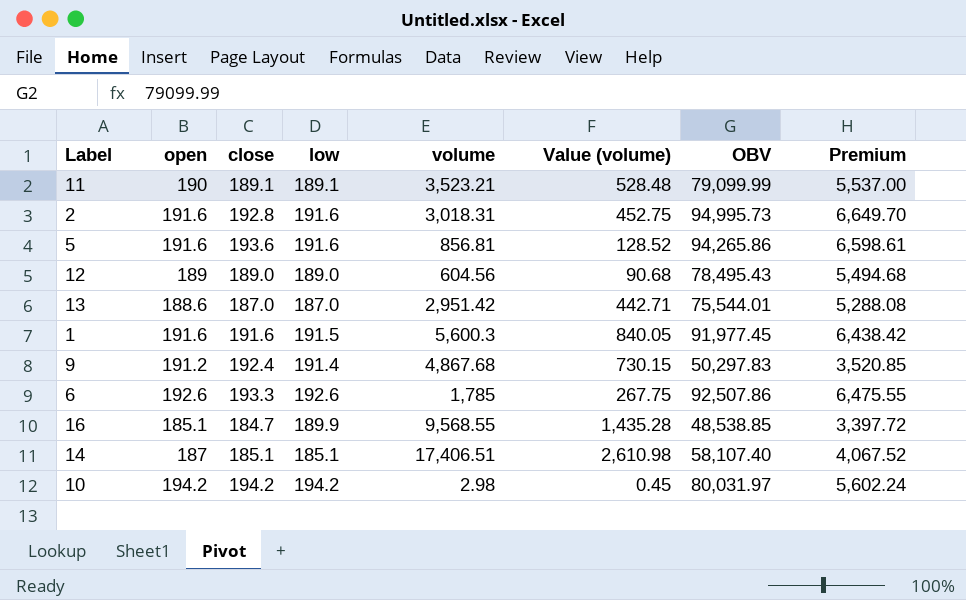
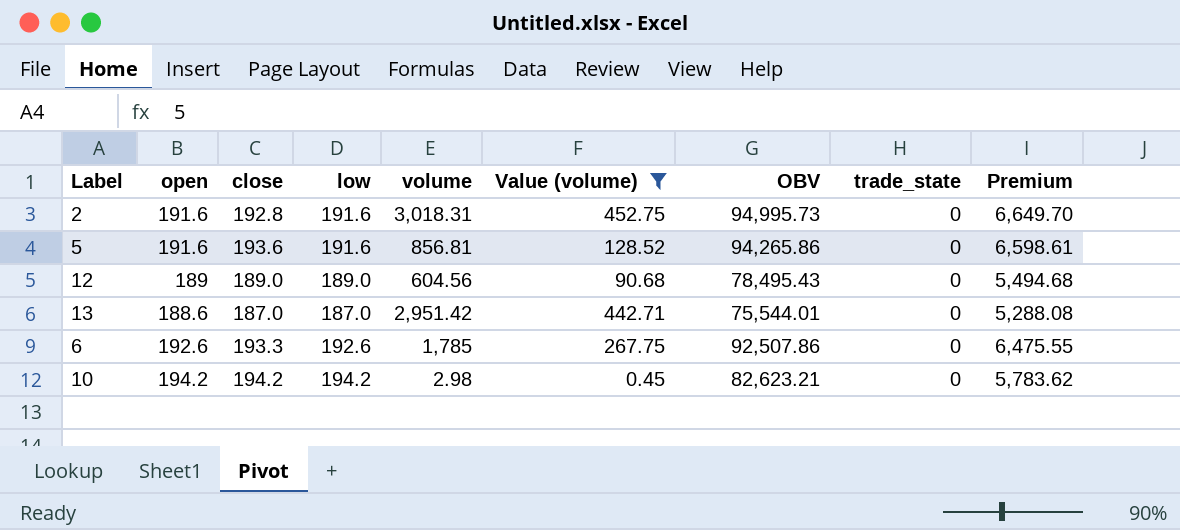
filter: none -> Value (volume) <= 452.75
column trade_state | position: none -> 8
10 | OBV: 80,031.97 -> 82,623.21
10 | Premium: 5,602.24 -> 5,783.62

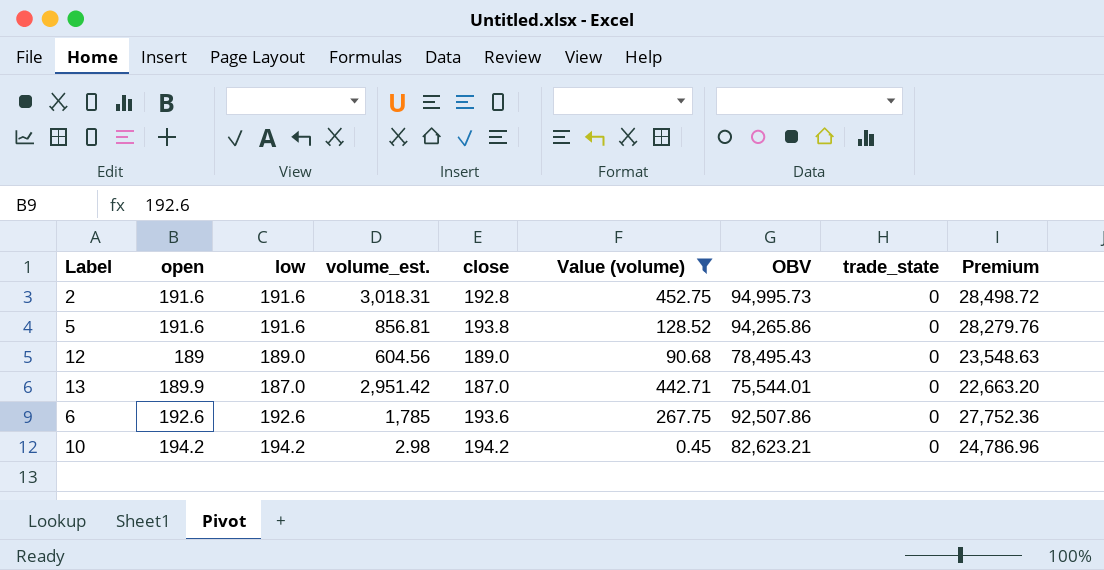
column name: volume -> volume_est.
column close | position: 3 -> 5
column Premium | formula: [OBV] * 0.07 -> [OBV] * 0.3
5 | close: 193.6 -> 193.8
13 | open: 188.6 -> 189.9
6 | close: 193.3 -> 193.6

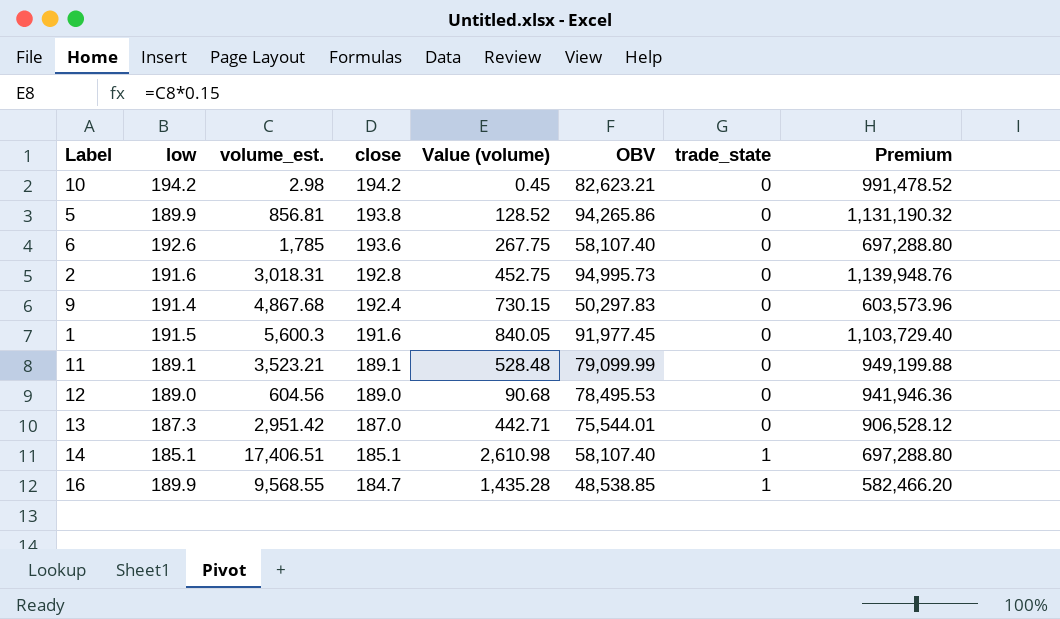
filter: Value (volume) <= 452.75 -> none
row order: none -> close descending
column open | position: 2 -> none
column Premium | formula: [OBV] * 0.3 -> [OBV] * 12
5 | low: 191.6 -> 189.9
6 | OBV: 92,507.86 -> 58,107.40
12 | OBV: 78,495.43 -> 78,495.53
13 | low: 187.0 -> 187.3

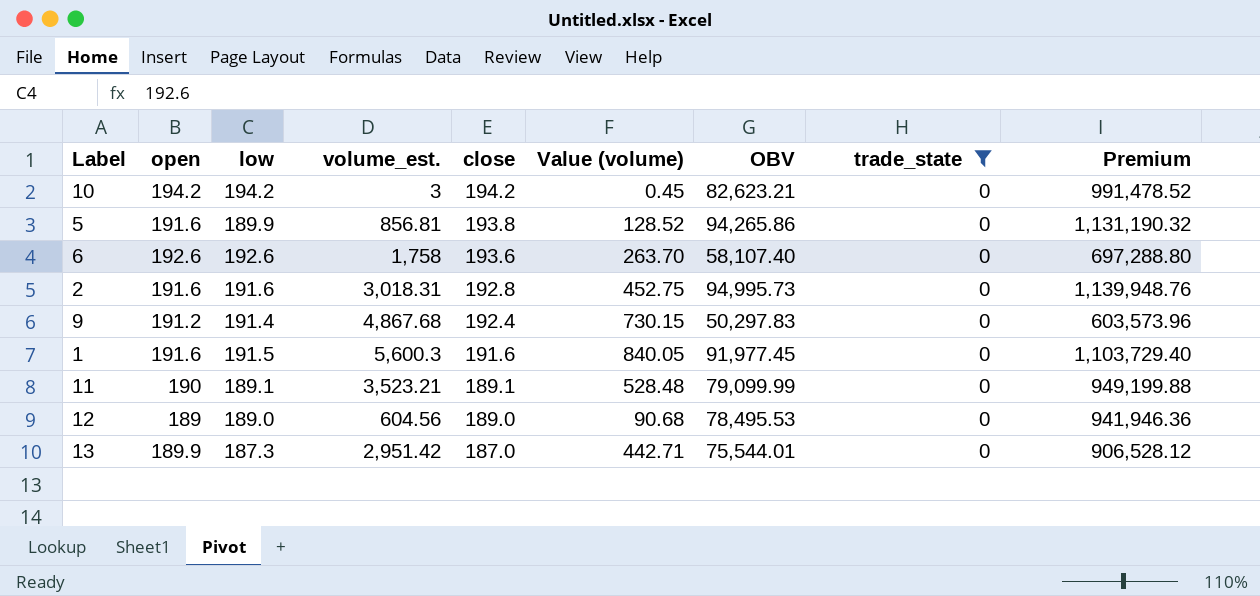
filter: none -> trade_state = 0
column open | position: none -> 2
10 | volume_est.: 2.98 -> 3
6 | volume_est.: 1,785 -> 1,758
6 | Value (volume): 267.75 -> 263.70

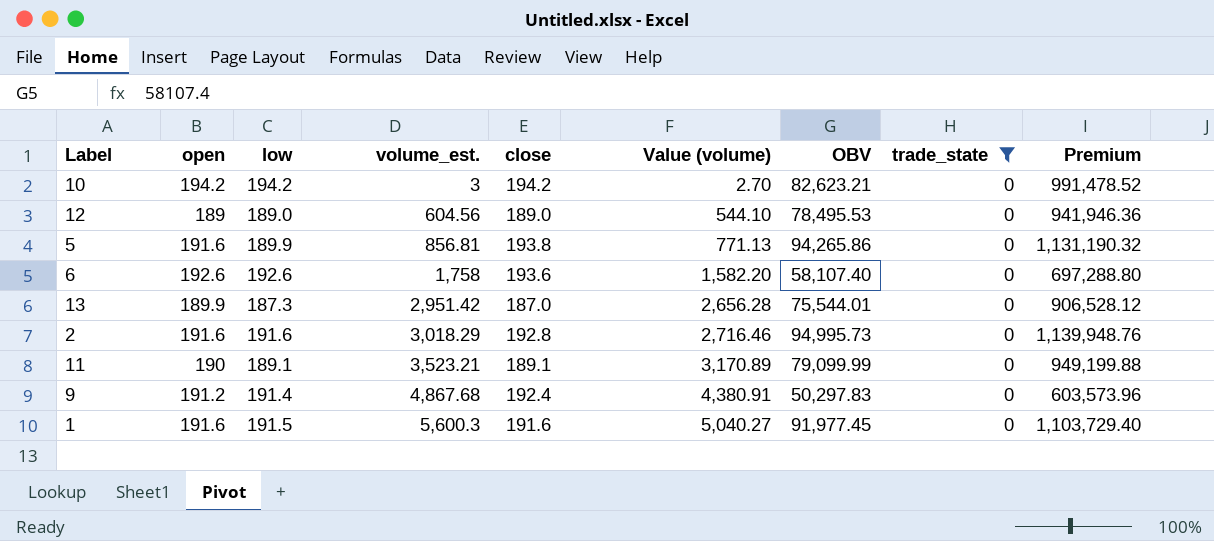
row order: close descending -> volume_est. ascending
column Value (volume) | formula: [volume_est.] * 0.15 -> [volume_est.] * 0.9
2 | volume_est.: 3,018.31 -> 3,018.29

